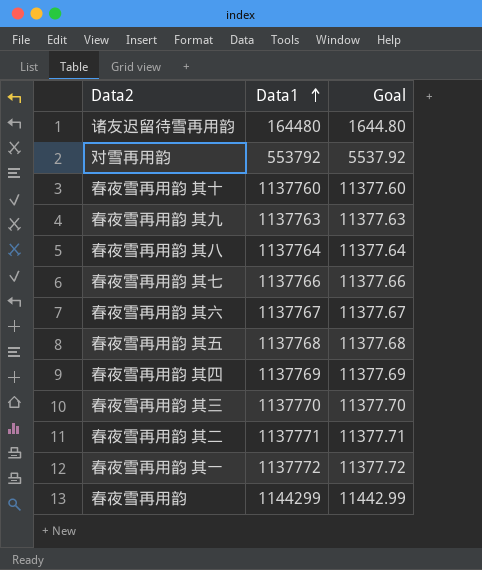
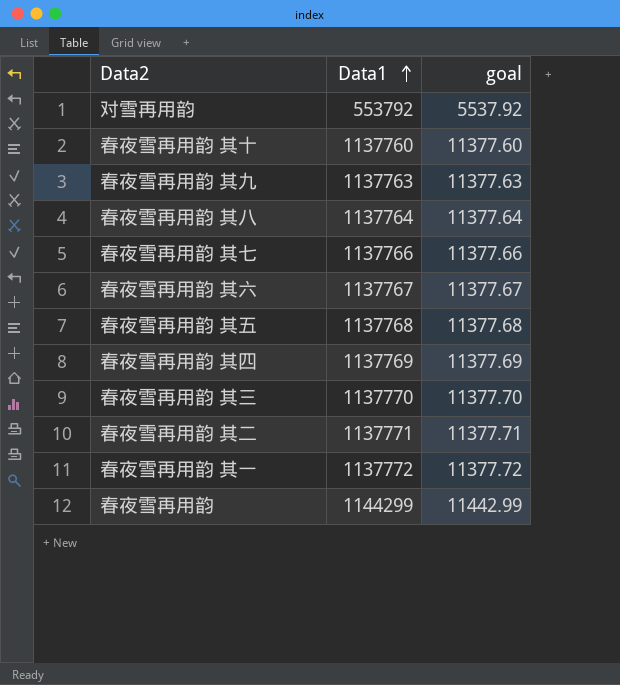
column name: Goal -> goal
row 诸友迟留待雪再用韵: 164480 | 1644.80 -> none

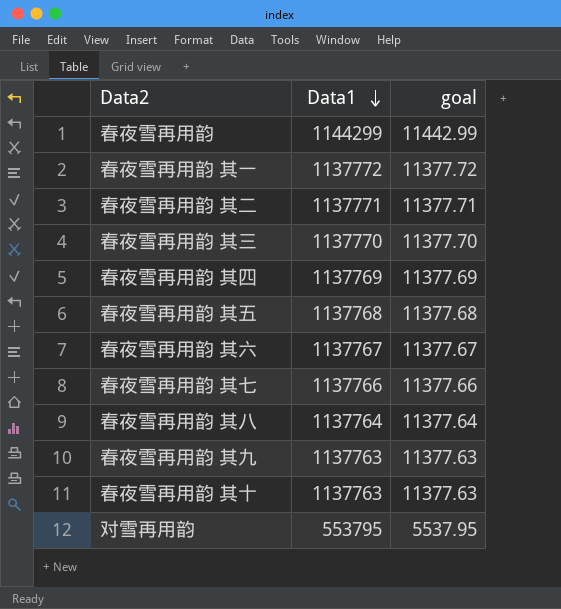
row order: Data1 ascending -> Data1 descending
春夜雪再用韵 其十 | Data1: 1137760 -> 1137763
春夜雪再用韵 其十 | goal: 11377.60 -> 11377.63
对雪再用韵 | Data1: 553792 -> 553795
对雪再用韵 | goal: 5537.92 -> 5537.95

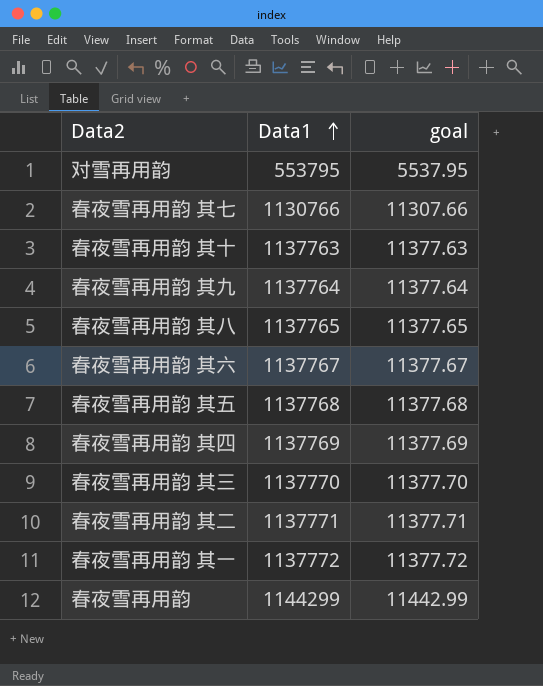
row order: Data1 descending -> Data1 ascending
春夜雪再用韵 其七 | Data1: 1137766 -> 1130766
春夜雪再用韵 其七 | goal: 11377.66 -> 11307.66
春夜雪再用韵 其九 | Data1: 1137763 -> 1137764
春夜雪再用韵 其九 | goal: 11377.63 -> 11377.64
春夜雪再用韵 其八 | Data1: 1137764 -> 1137765
春夜雪再用韵 其八 | goal: 11377.64 -> 11377.65

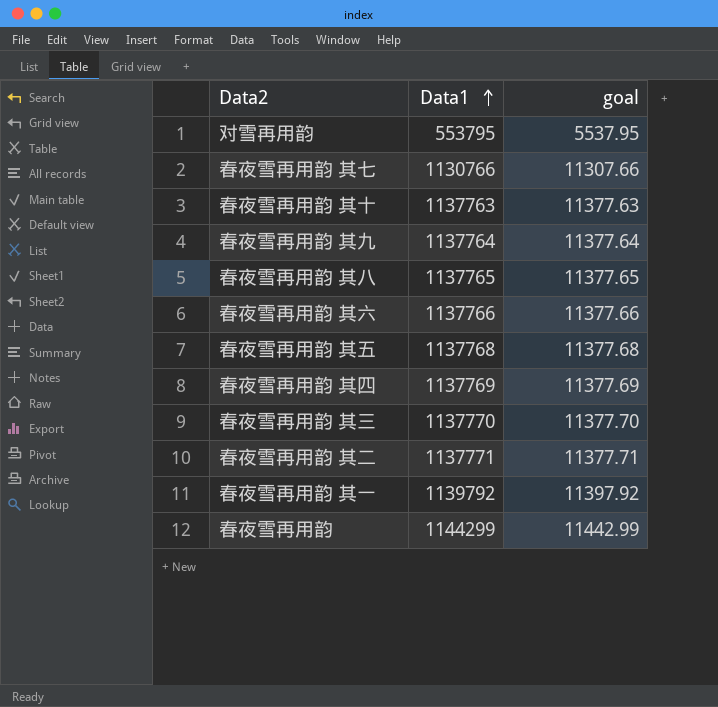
春夜雪再用韵 其六 | Data1: 1137767 -> 1137766
春夜雪再用韵 其六 | goal: 11377.67 -> 11377.66
春夜雪再用韵 其一 | Data1: 1137772 -> 1139792
春夜雪再用韵 其一 | goal: 11377.72 -> 11397.92

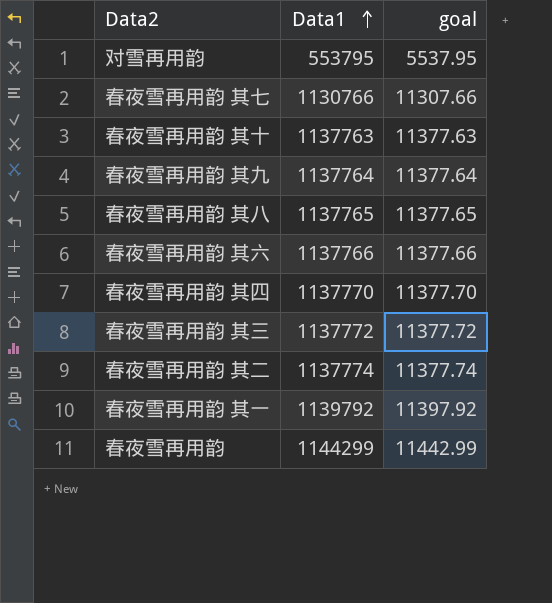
row 春夜雪再用韵 其五: 1137768 | 11377.68 -> none
春夜雪再用韵 其四 | Data1: 1137769 -> 1137770
春夜雪再用韵 其四 | goal: 11377.69 -> 11377.70
春夜雪再用韵 其三 | Data1: 1137770 -> 1137772
春夜雪再用韵 其三 | goal: 11377.70 -> 11377.72
春夜雪再用韵 其二 | Data1: 1137771 -> 1137774
春夜雪再用韵 其二 | goal: 11377.71 -> 11377.74

